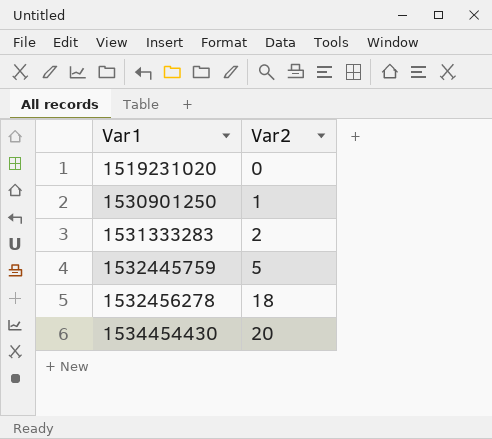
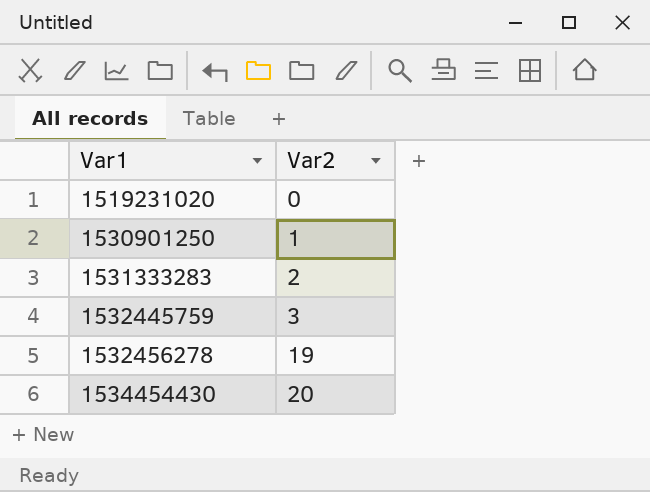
1532445759 | Var2: 5 -> 3
1532456278 | Var2: 18 -> 19

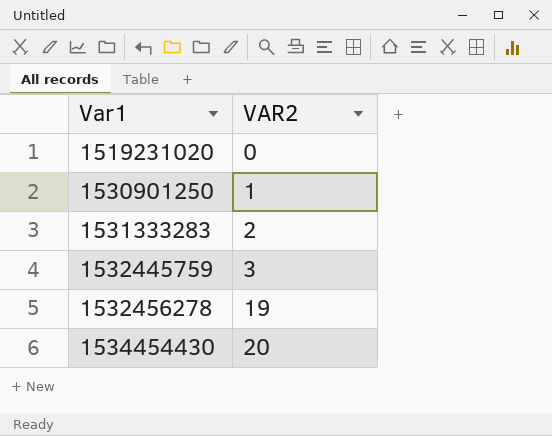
column name: Var2 -> VAR2

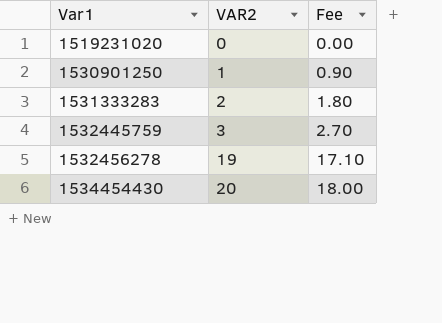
column Fee | formula: none -> [VAR2] * 0.9

